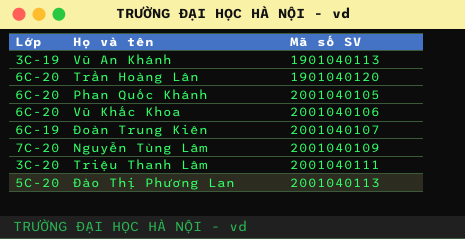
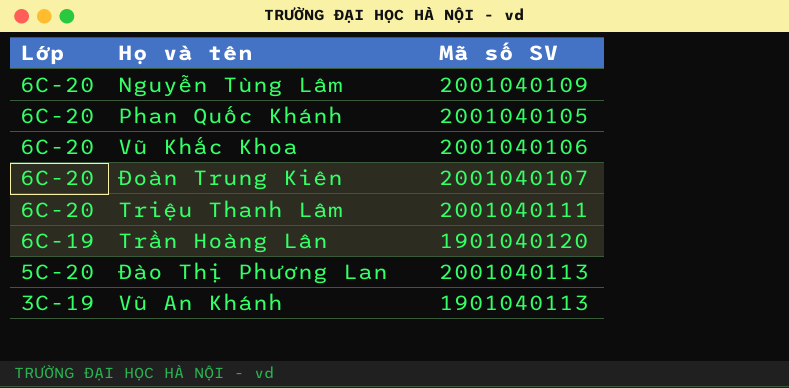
row order: Mã số SV ascending -> Lớp descending
Nguyễn Tùng Lâm | Lớp: 7C-20 -> 6C-20
Đoàn Trung Kiên | Lớp: 6C-19 -> 6C-20
Triệu Thanh Lâm | Lớp: 3C-20 -> 6C-20
Trần Hoàng Lân | Lớp: 6C-20 -> 6C-19

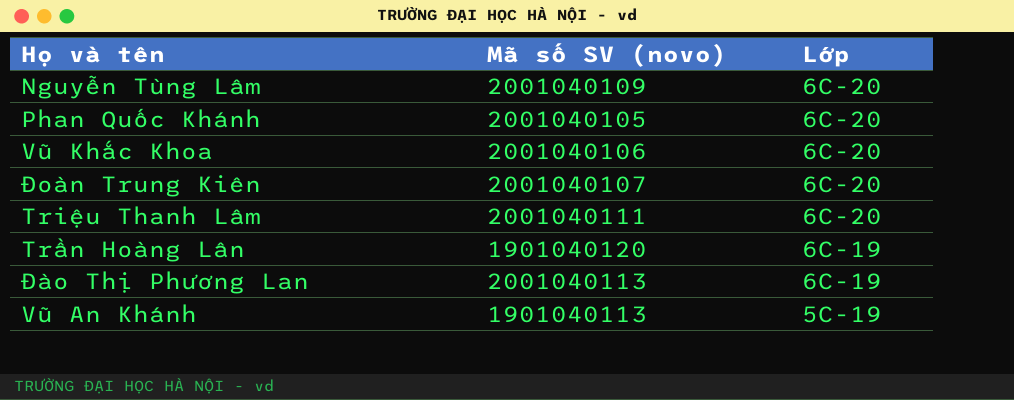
column name: Mã số SV -> Mã số SV (novo)
column Lớp | position: 1 -> 3
Đào Thị Phương Lan | Lớp: 5C-20 -> 6C-19
Vũ An Khánh | Lớp: 3C-19 -> 5C-19

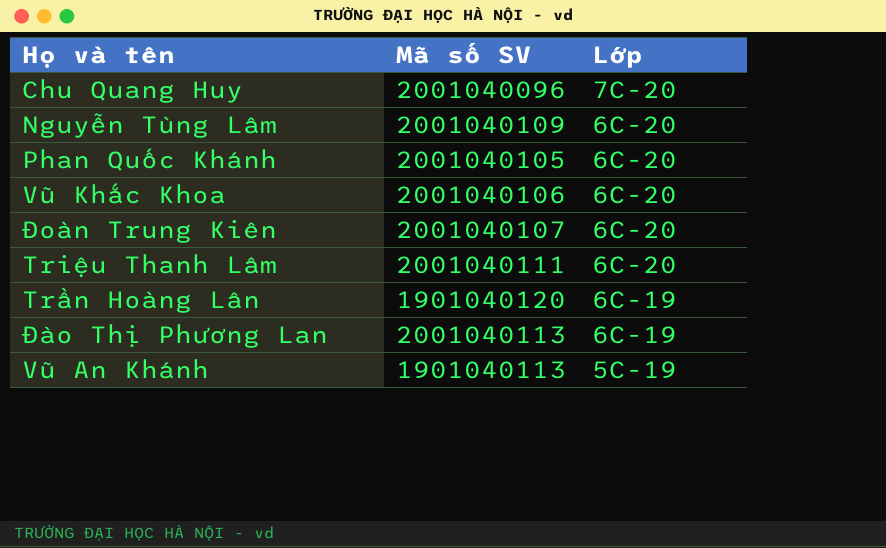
column name: Mã số SV (novo) -> Mã số SV
row Chu Quang Huy: none -> 2001040096 | 7C-20

